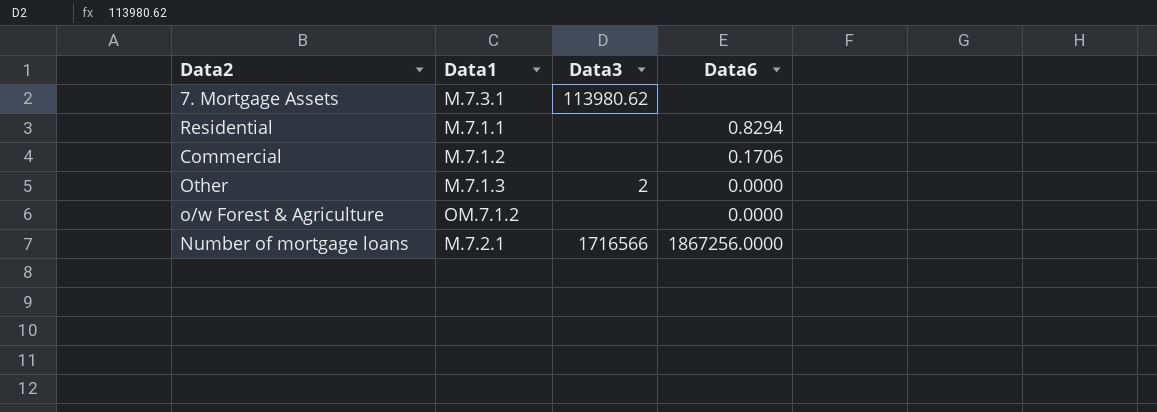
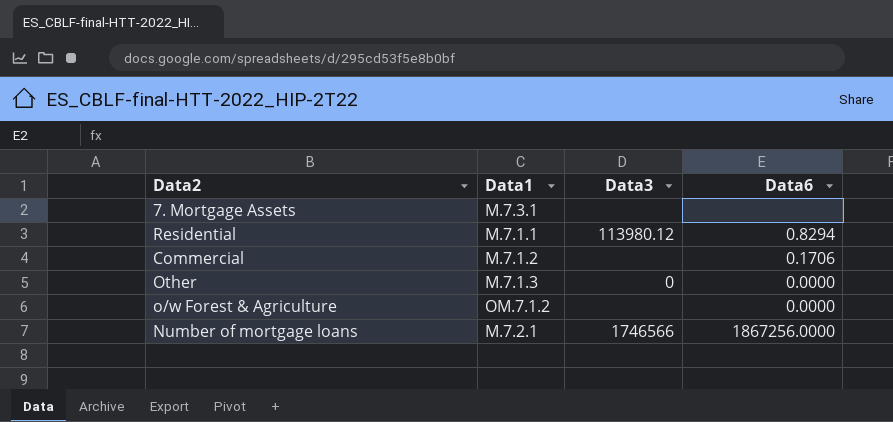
7. Mortgage Assets | Data3: 113980.62 -> none
Residential | Data3: none -> 113980.12
Other | Data3: 2 -> 0
Number of mortgage loans | Data3: 1716566 -> 1746566

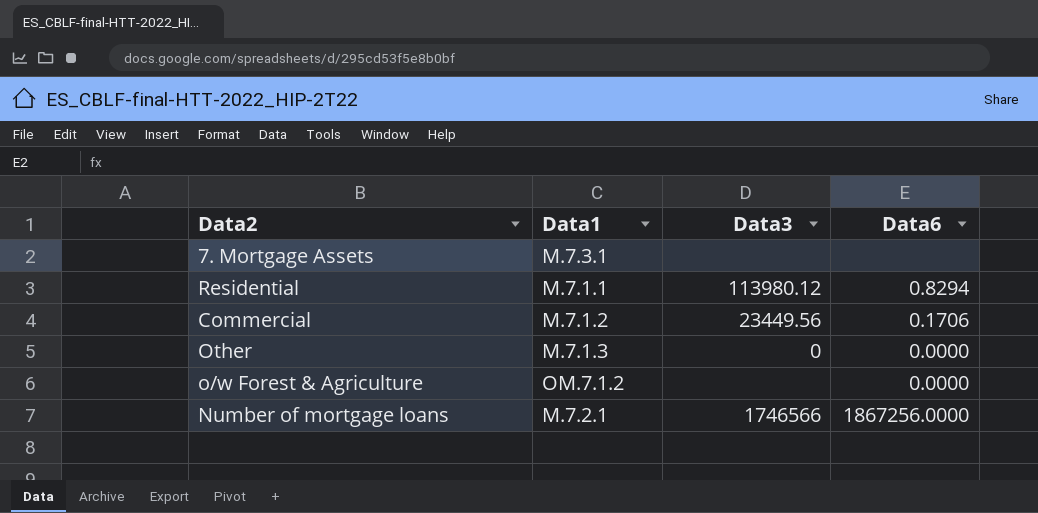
Commercial | Data3: none -> 23449.56

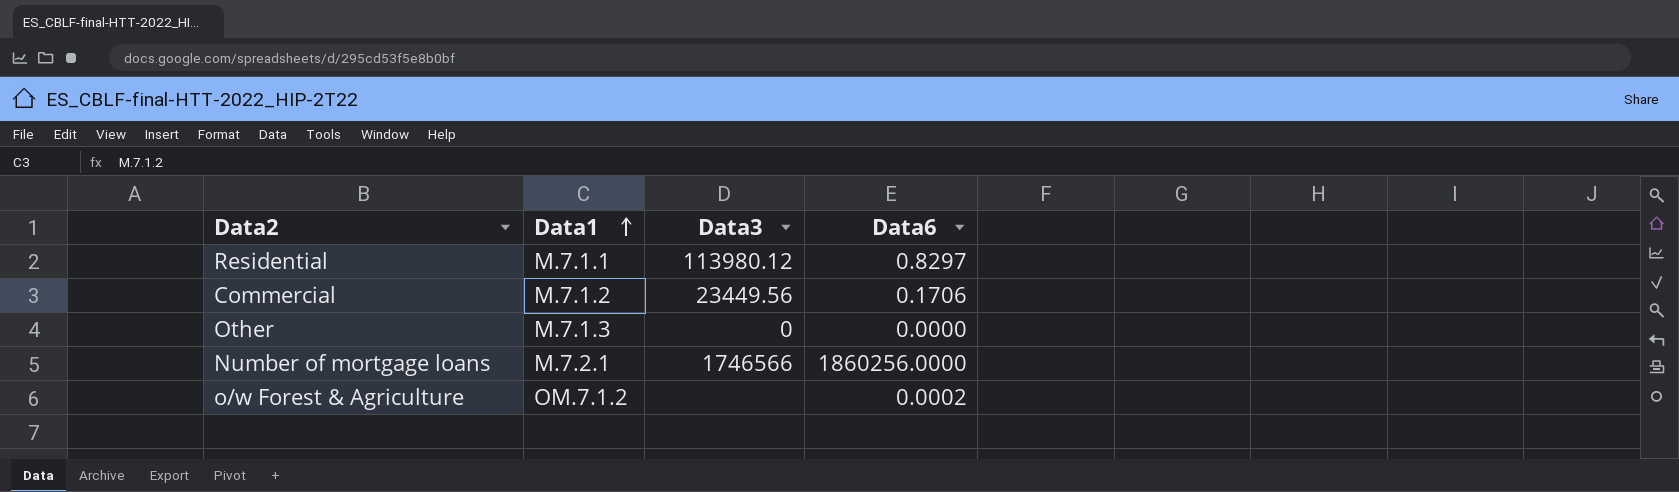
row order: none -> Data1 ascending
row 7. Mortgage Assets: M.7.3.1 | none | none -> none
Residential | Data6: 0.8294 -> 0.8297
Number of mortgage loans | Data6: 1867256.0000 -> 1860256.0000
o/w Forest & Agriculture | Data6: 0.0000 -> 0.0002

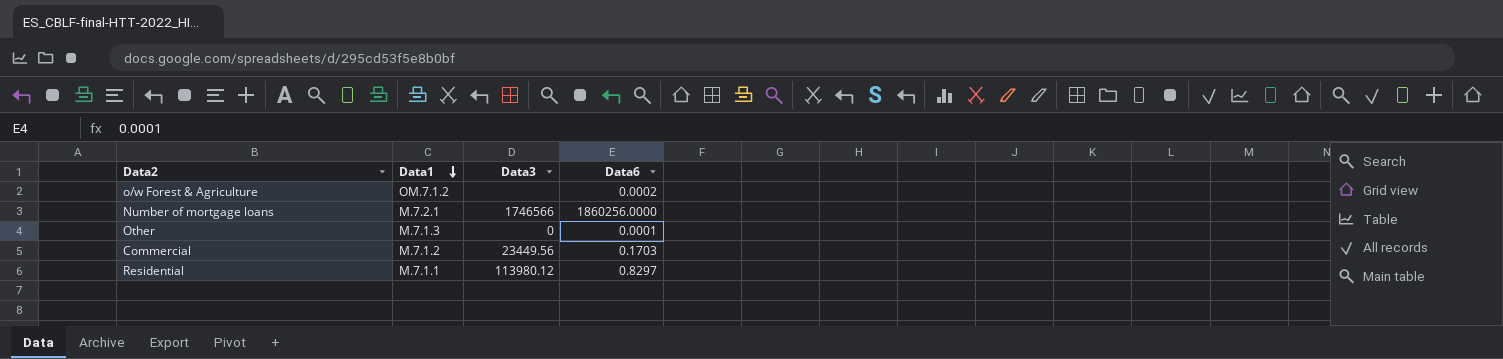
row order: Data1 ascending -> Data1 descending
Other | Data6: 0.0000 -> 0.0001
Commercial | Data6: 0.1706 -> 0.1703

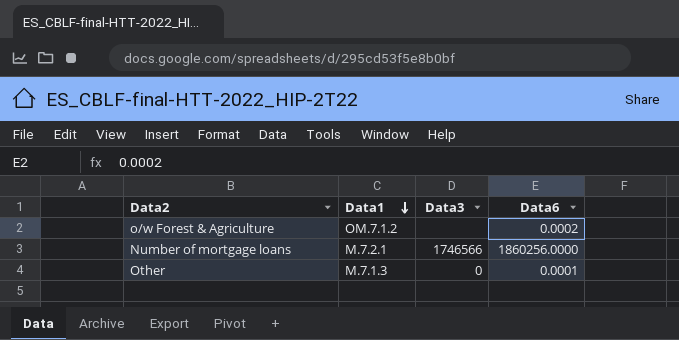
row Commercial: M.7.1.2 | 23449.56 | 0.1703 -> none
row Residential: M.7.1.1 | 113980.12 | 0.8297 -> none

